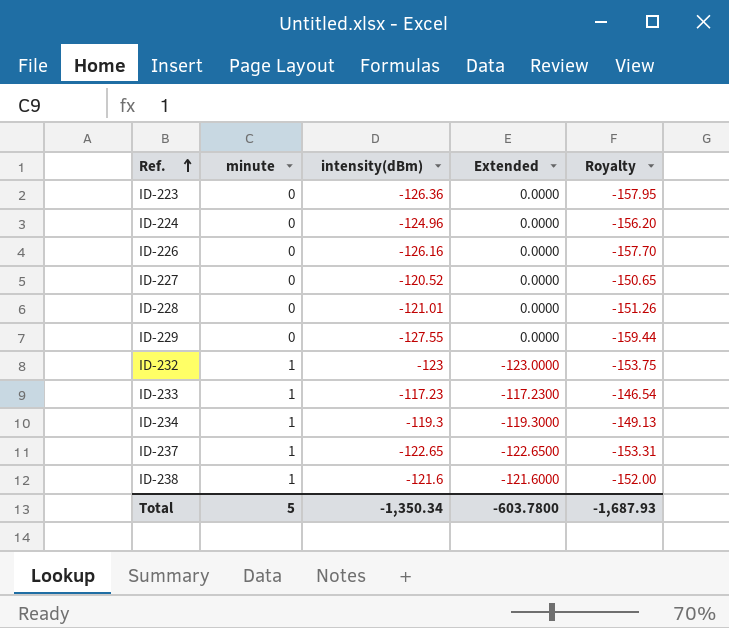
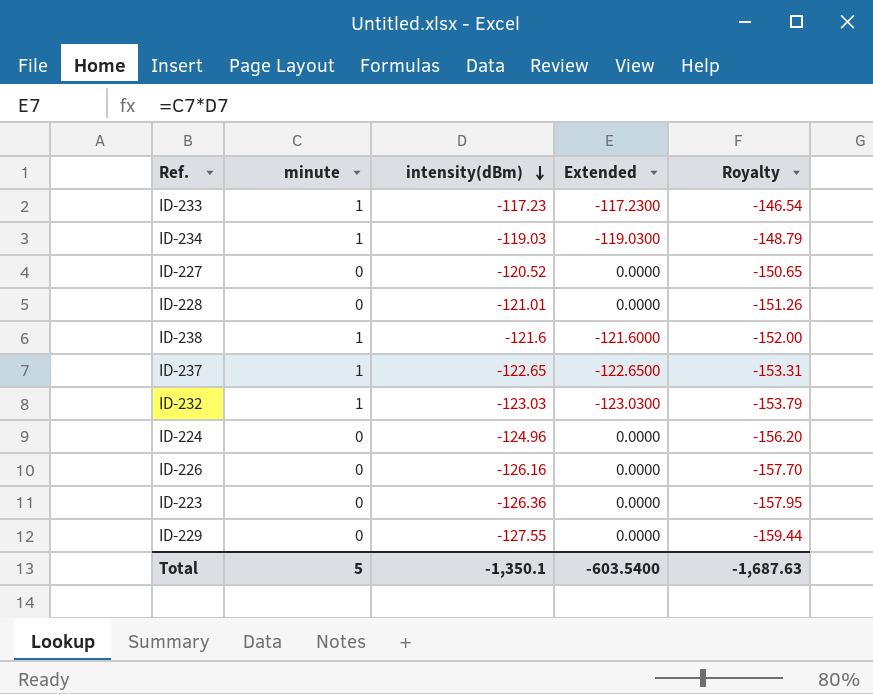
row order: Ref. ascending -> intensity(dBm) descending
ID-234 | intensity(dBm): -119.3 -> -119.03
ID-234 | Extended: -119.3000 -> -119.0300
ID-234 | Royalty: -149.13 -> -148.79
ID-232 | intensity(dBm): -123 -> -123.03
ID-232 | Extended: -123.0000 -> -123.0300
ID-232 | Royalty: -153.75 -> -153.79
Total | intensity(dBm): -1,350.34 -> -1,350.1
Total | Extended: -603.7800 -> -603.5400
Total | Royalty: -1,687.93 -> -1,687.63

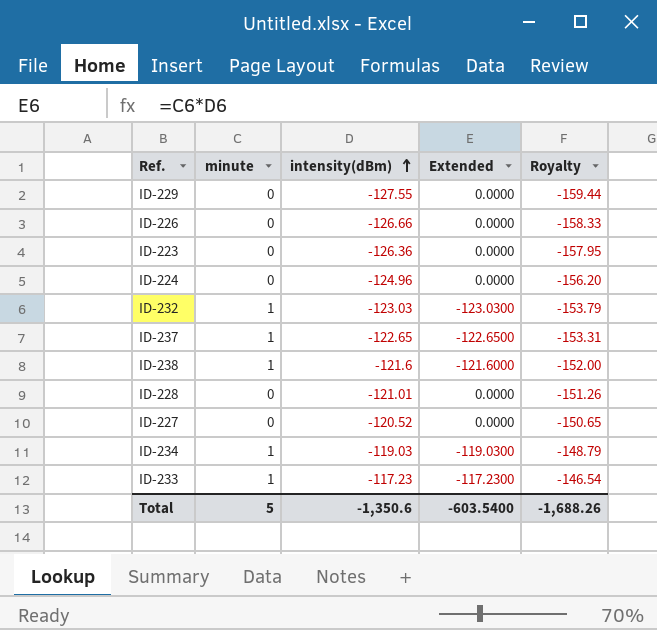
row order: intensity(dBm) descending -> intensity(dBm) ascending
ID-226 | intensity(dBm): -126.16 -> -126.66
ID-226 | Royalty: -157.70 -> -158.33
Total | intensity(dBm): -1,350.1 -> -1,350.6
Total | Royalty: -1,687.63 -> -1,688.26

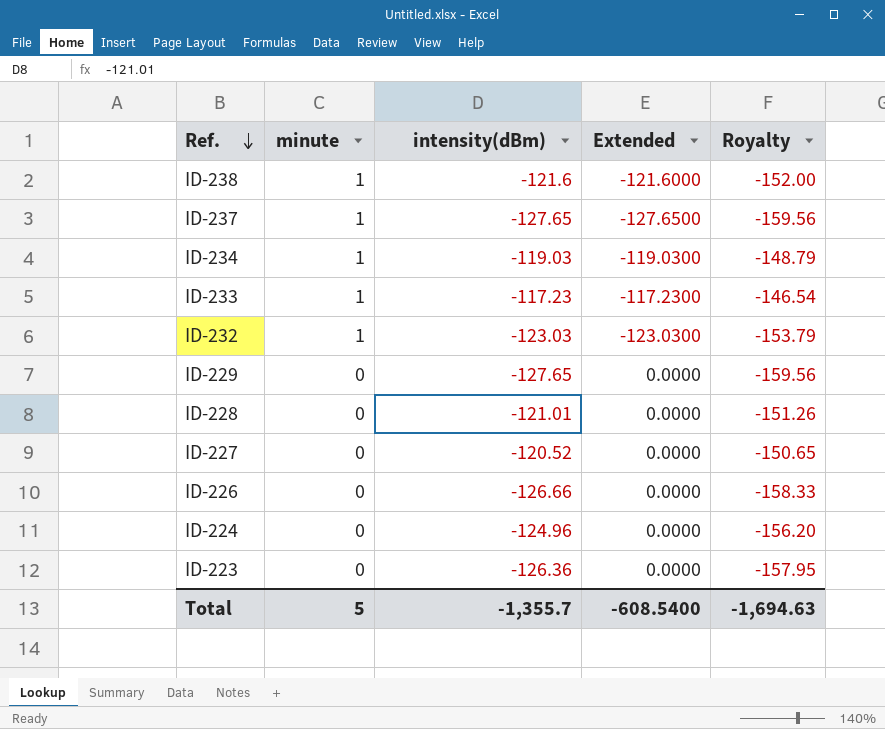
row order: intensity(dBm) ascending -> Ref. descending
ID-237 | intensity(dBm): -122.65 -> -127.65
ID-237 | Extended: -122.6500 -> -127.6500
ID-237 | Royalty: -153.31 -> -159.56
ID-229 | intensity(dBm): -127.55 -> -127.65
ID-229 | Royalty: -159.44 -> -159.56
Total | intensity(dBm): -1,350.6 -> -1,355.7
Total | Extended: -603.5400 -> -608.5400
Total | Royalty: -1,688.26 -> -1,694.63

